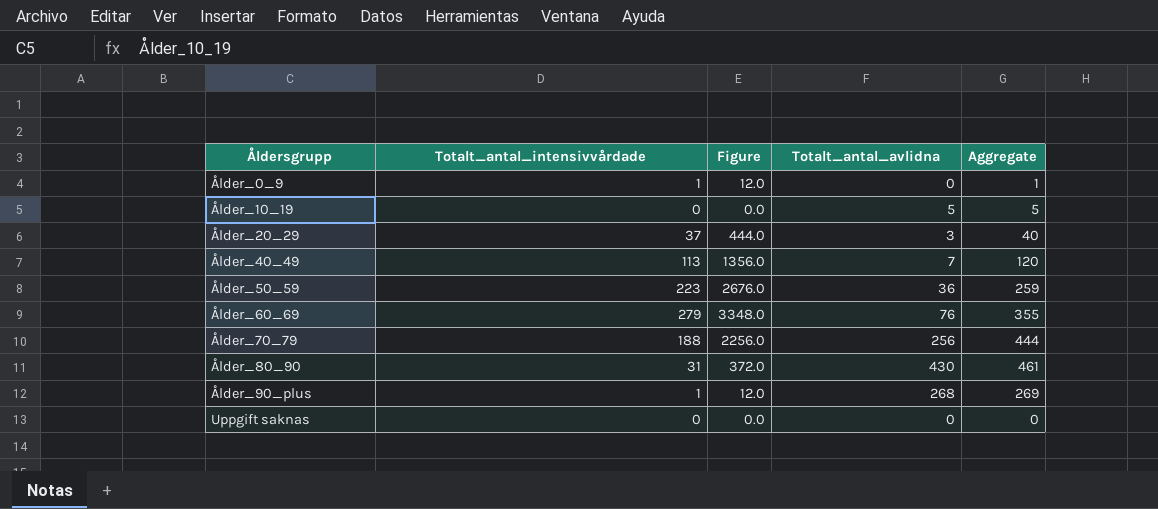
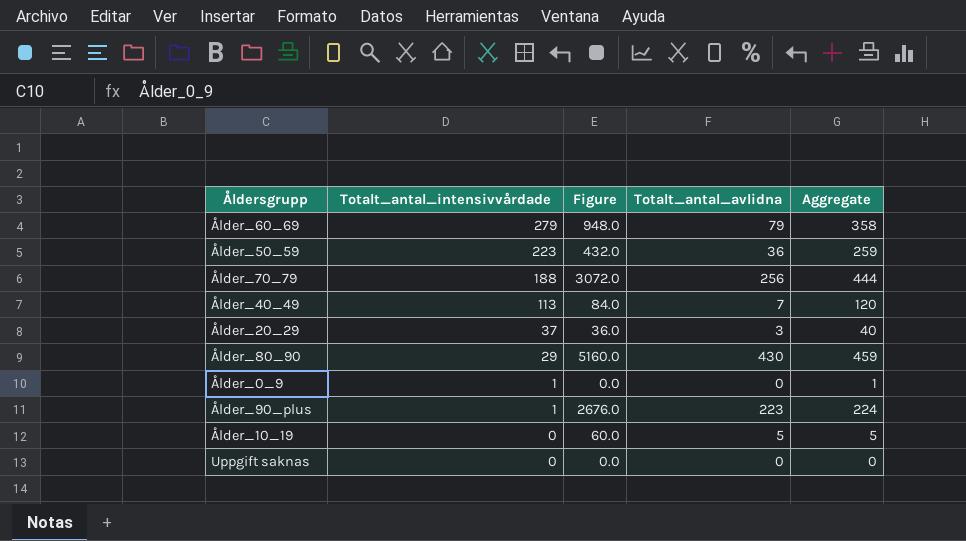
row order: Åldersgrupp ascending -> Totalt_antal_intensivvårdade descending
column Figure | formula: [Totalt_antal_intensivvårdade] * 12 -> [Totalt_antal_avlidna] * 12
Ålder_60_69 | Totalt_antal_avlidna: 76 -> 79
Ålder_60_69 | Aggregate: 355 -> 358
Ålder_80_90 | Totalt_antal_intensivvårdade: 31 -> 29
Ålder_80_90 | Aggregate: 461 -> 459
Ålder_90_plus | Totalt_antal_avlidna: 268 -> 223
Ålder_90_plus | Aggregate: 269 -> 224

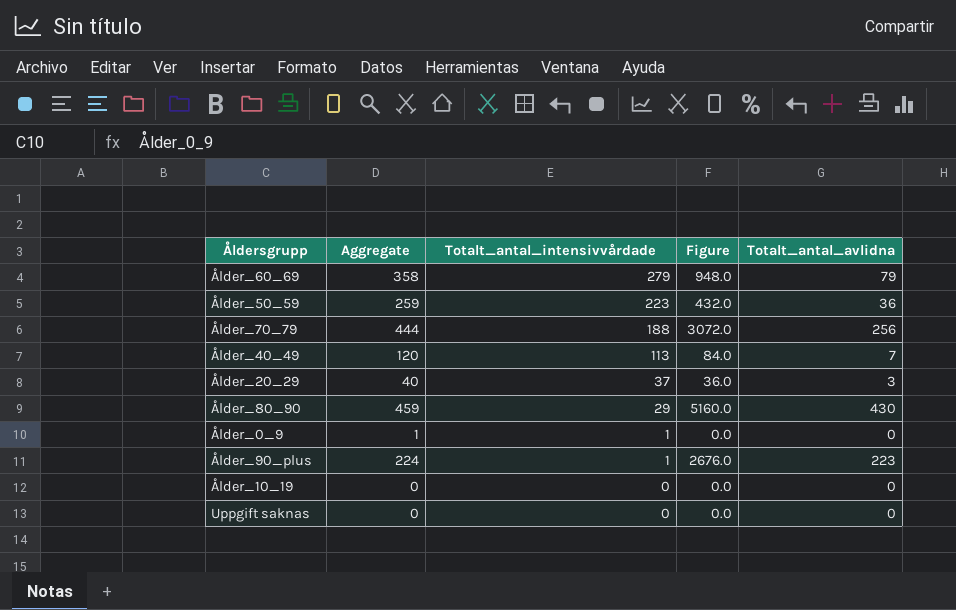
column Aggregate | position: 5 -> 2
Ålder_10_19 | Aggregate: 5 -> 0
Ålder_10_19 | Figure: 60.0 -> 0.0
Ålder_10_19 | Totalt_antal_avlidna: 5 -> 0

